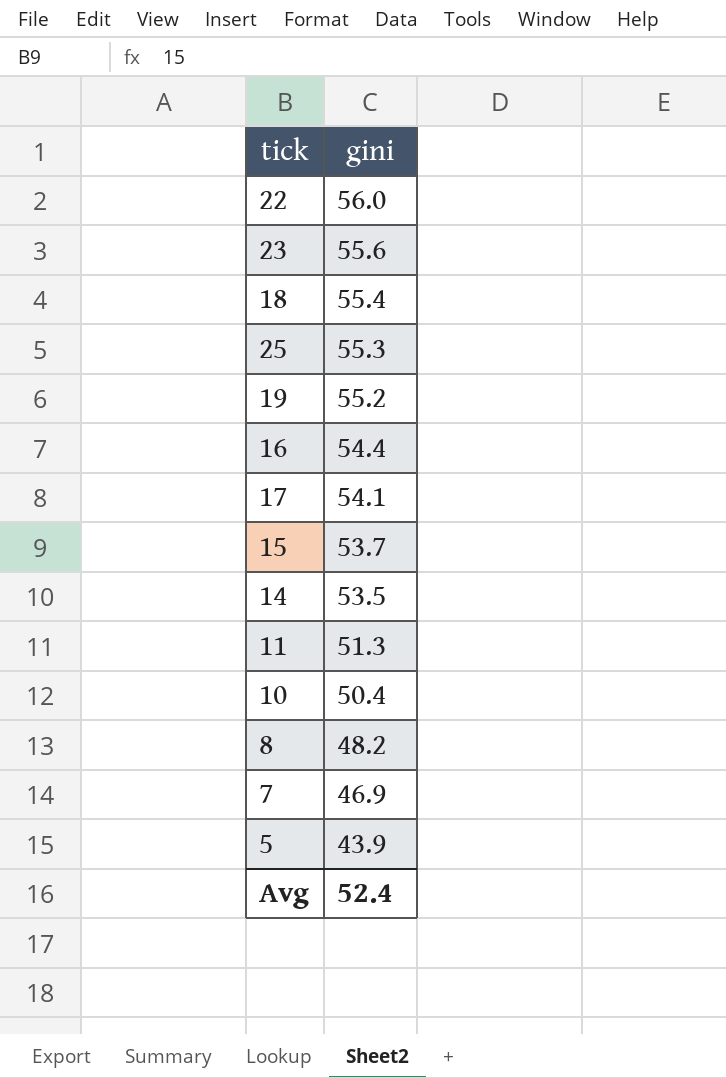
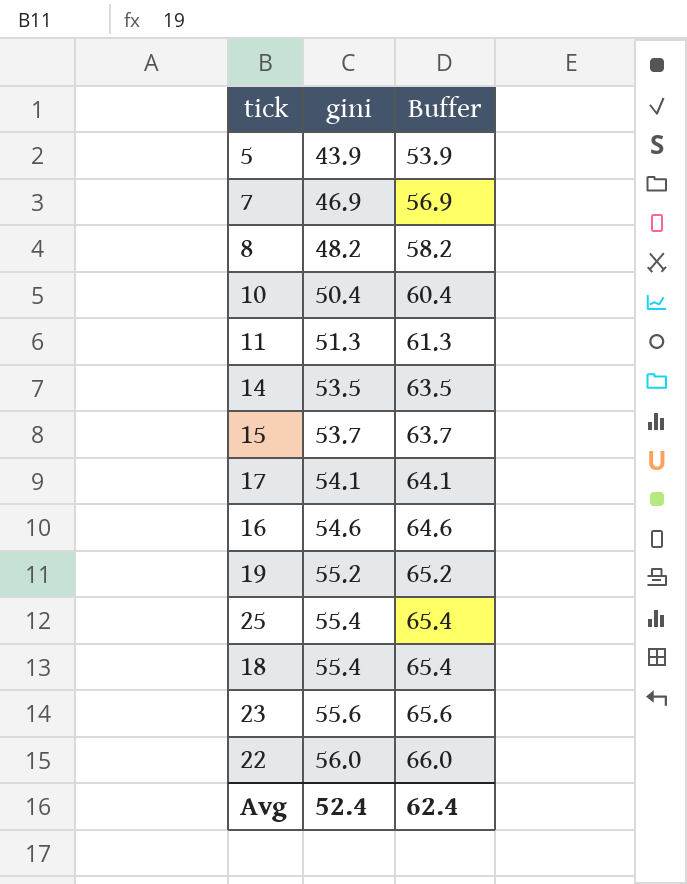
row order: gini descending -> gini ascending
column Buffer | formula: none -> [gini] + 10
16 | gini: 54.4 -> 54.6
25 | gini: 55.3 -> 55.4

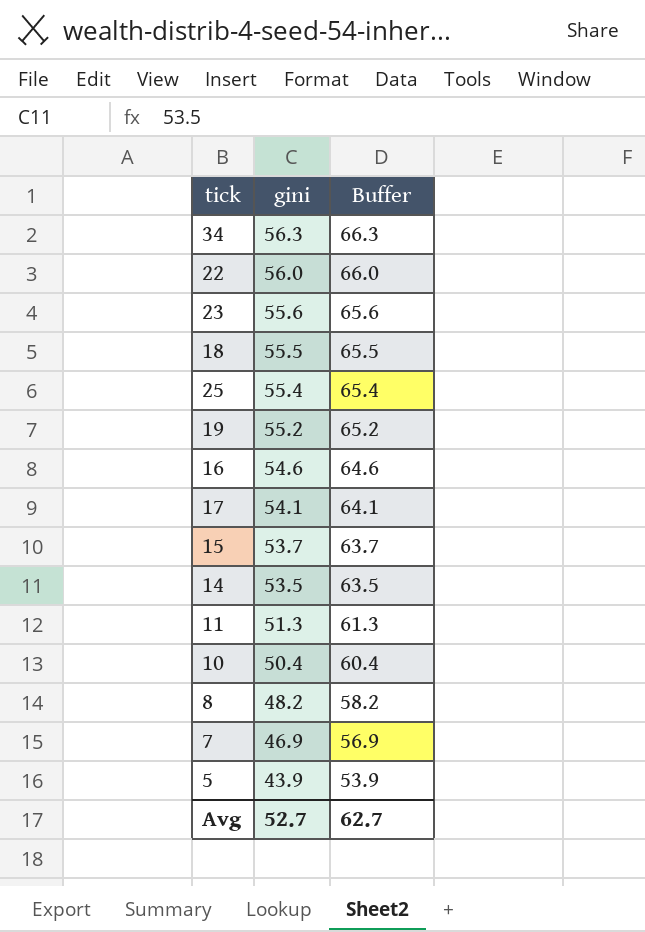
row order: gini ascending -> gini descending
row 34: none -> 56.3 | 66.3
18 | gini: 55.4 -> 55.5
18 | Buffer: 65.4 -> 65.5
Avg | gini: 52.4 -> 52.7
Avg | Buffer: 62.4 -> 62.7

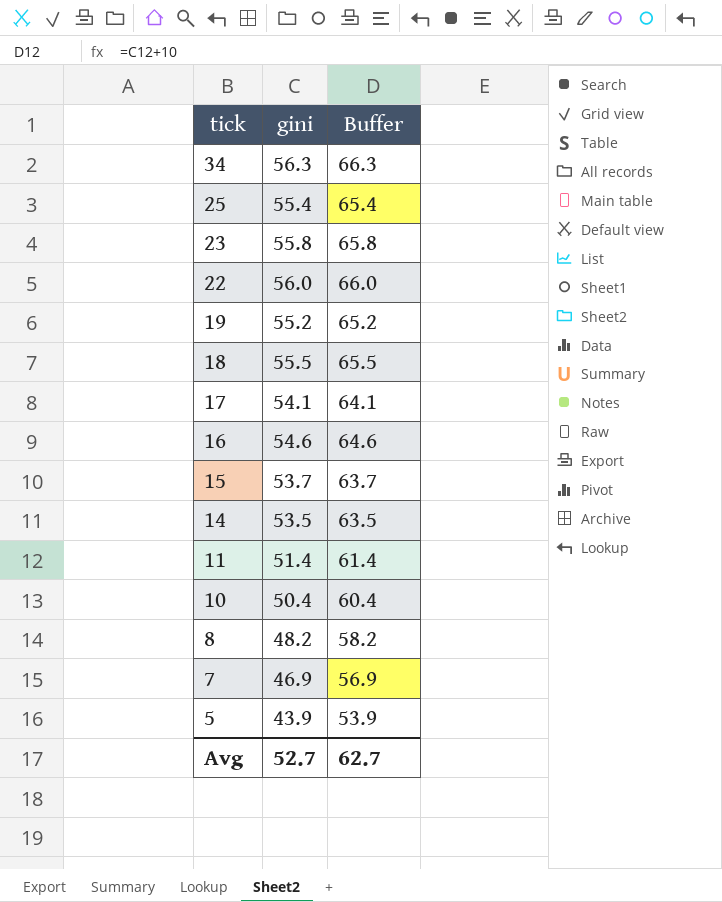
row order: gini descending -> tick descending
23 | gini: 55.6 -> 55.8
23 | Buffer: 65.6 -> 65.8
11 | gini: 51.3 -> 51.4
11 | Buffer: 61.3 -> 61.4

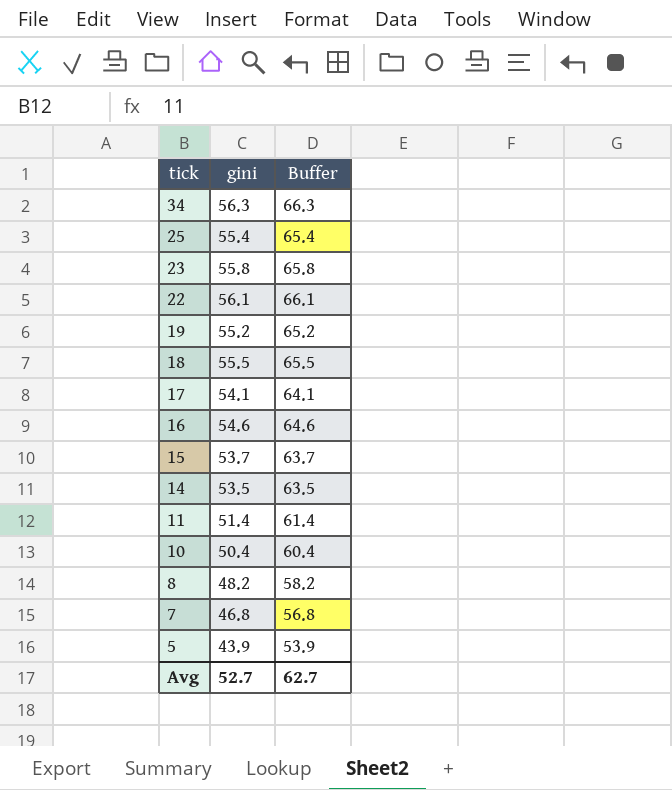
22 | gini: 56.0 -> 56.1
22 | Buffer: 66.0 -> 66.1
7 | gini: 46.9 -> 46.8
7 | Buffer: 56.9 -> 56.8

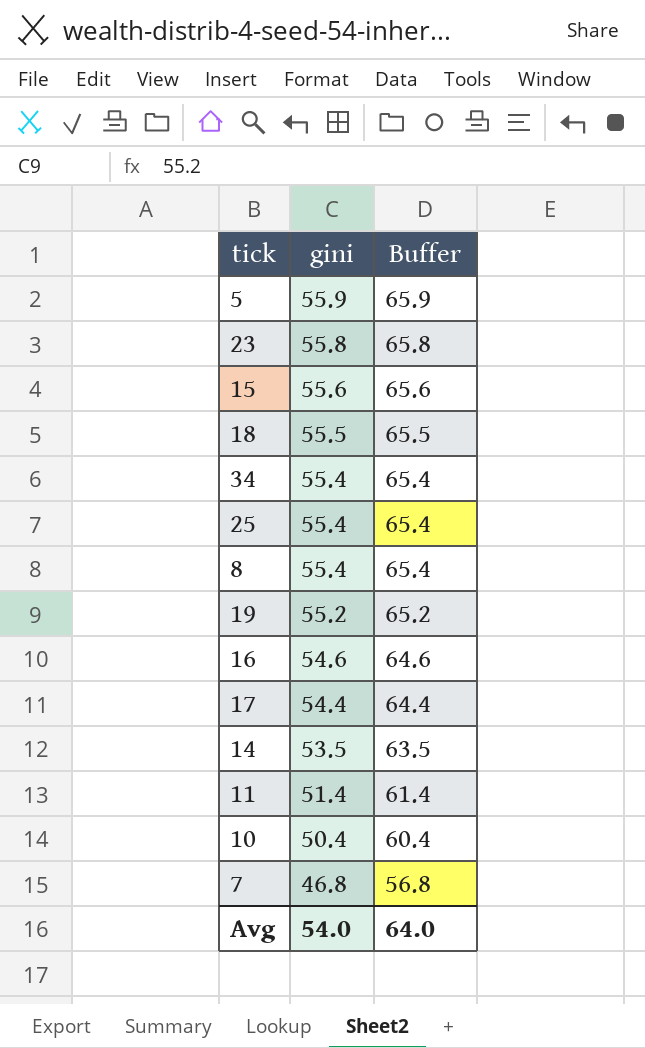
row order: tick descending -> gini descending
row 22: 56.1 | 66.1 -> none
5 | gini: 43.9 -> 55.9
5 | Buffer: 53.9 -> 65.9
15 | gini: 53.7 -> 55.6
15 | Buffer: 63.7 -> 65.6
34 | gini: 56.3 -> 55.4
34 | Buffer: 66.3 -> 65.4
8 | gini: 48.2 -> 55.4
8 | Buffer: 58.2 -> 65.4
17 | gini: 54.1 -> 54.4
17 | Buffer: 64.1 -> 64.4
Avg | gini: 52.7 -> 54.0
Avg | Buffer: 62.7 -> 64.0

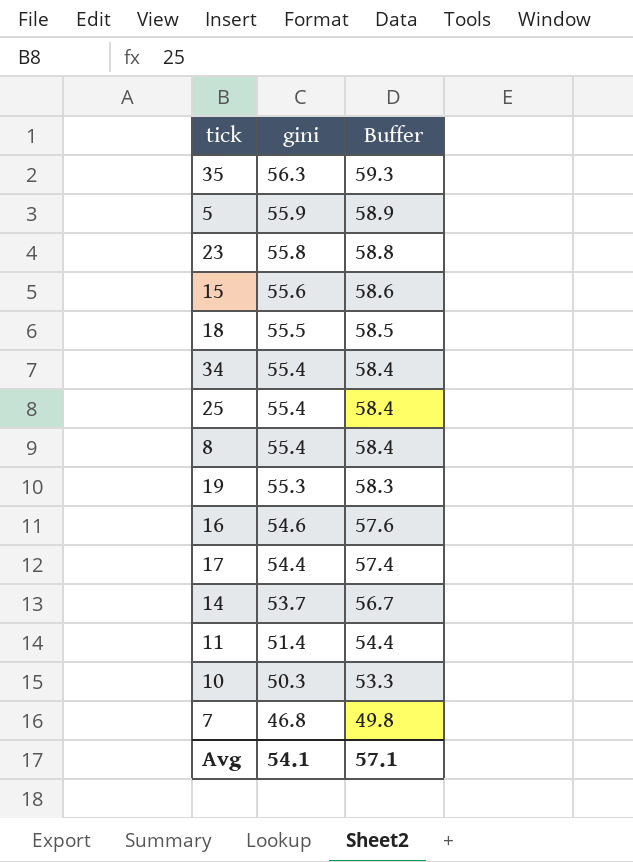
column Buffer | formula: [gini] + 10 -> [gini] + 3
row 35: none -> 56.3 | 59.3
19 | gini: 55.2 -> 55.3
14 | gini: 53.5 -> 53.7
10 | gini: 50.4 -> 50.3
Avg | gini: 54.0 -> 54.1
Avg | Buffer: 64.0 -> 57.1

